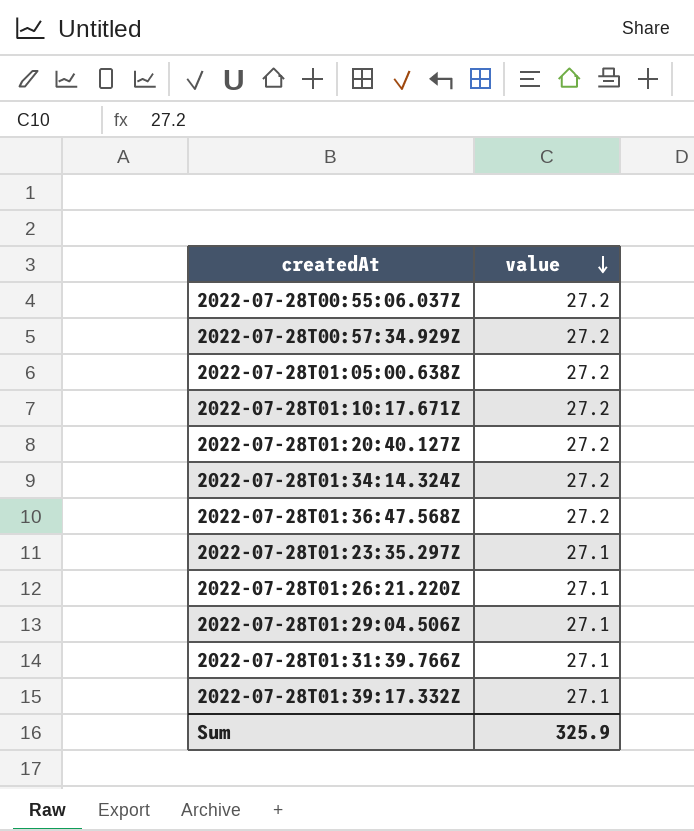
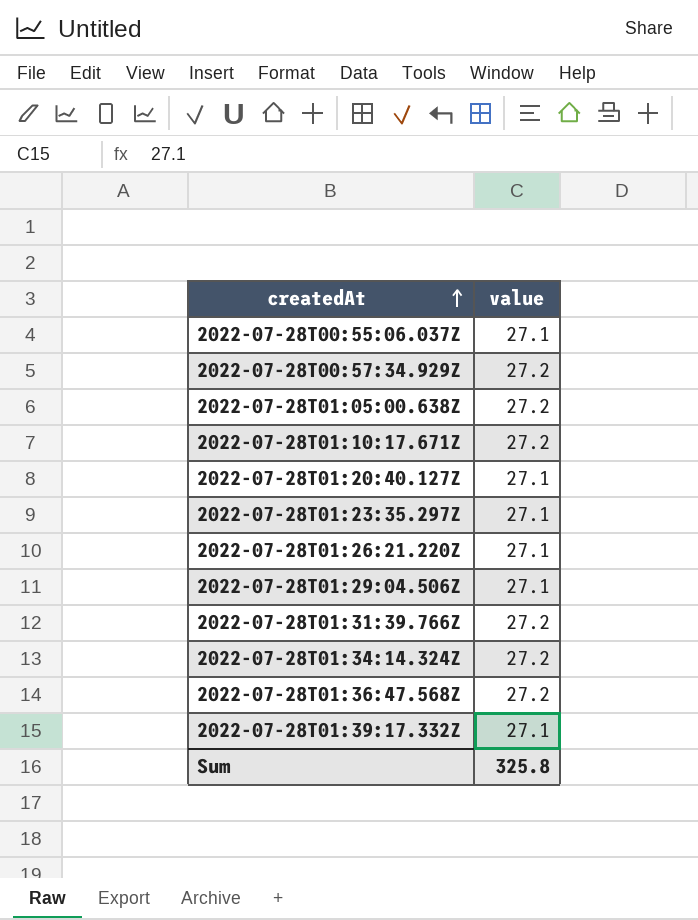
row order: value descending -> createdAt ascending
2022-07-28T00:55:06.037Z | value: 27.2 -> 27.1
2022-07-28T01:20:40.127Z | value: 27.2 -> 27.1
2022-07-28T01:31:39.766Z | value: 27.1 -> 27.2
Sum | value: 325.9 -> 325.8

